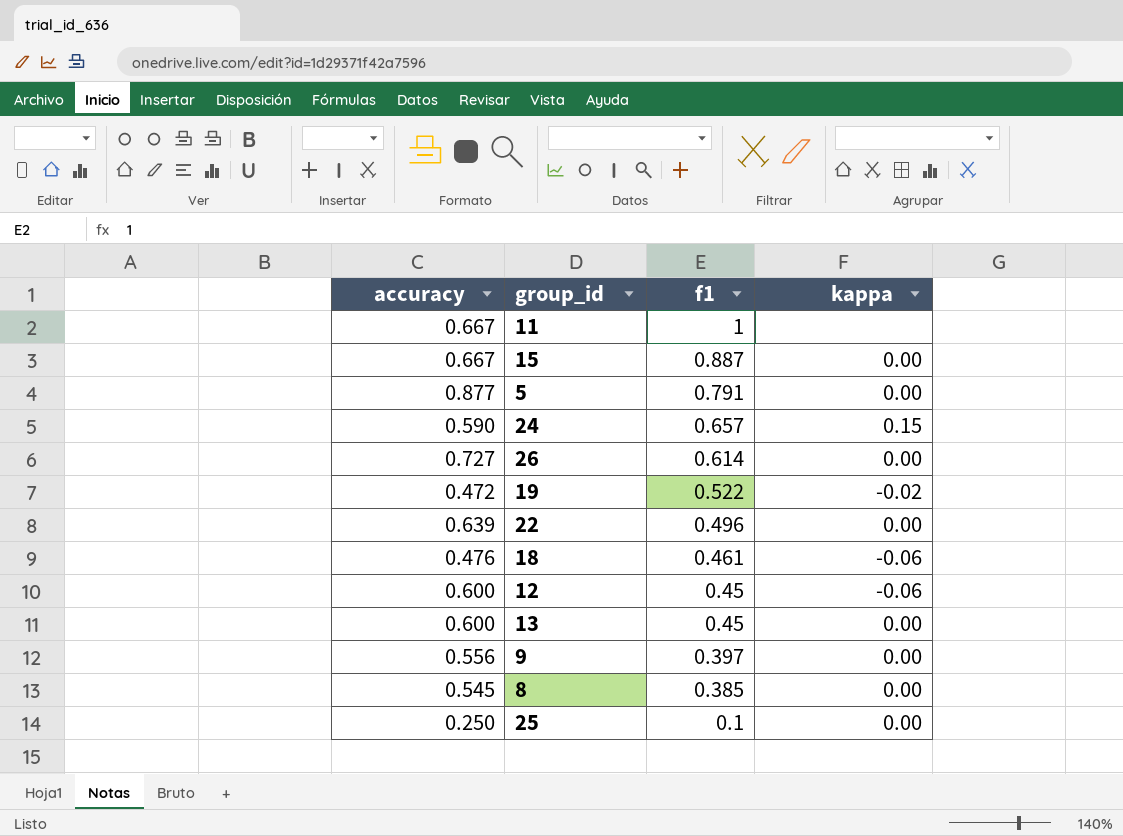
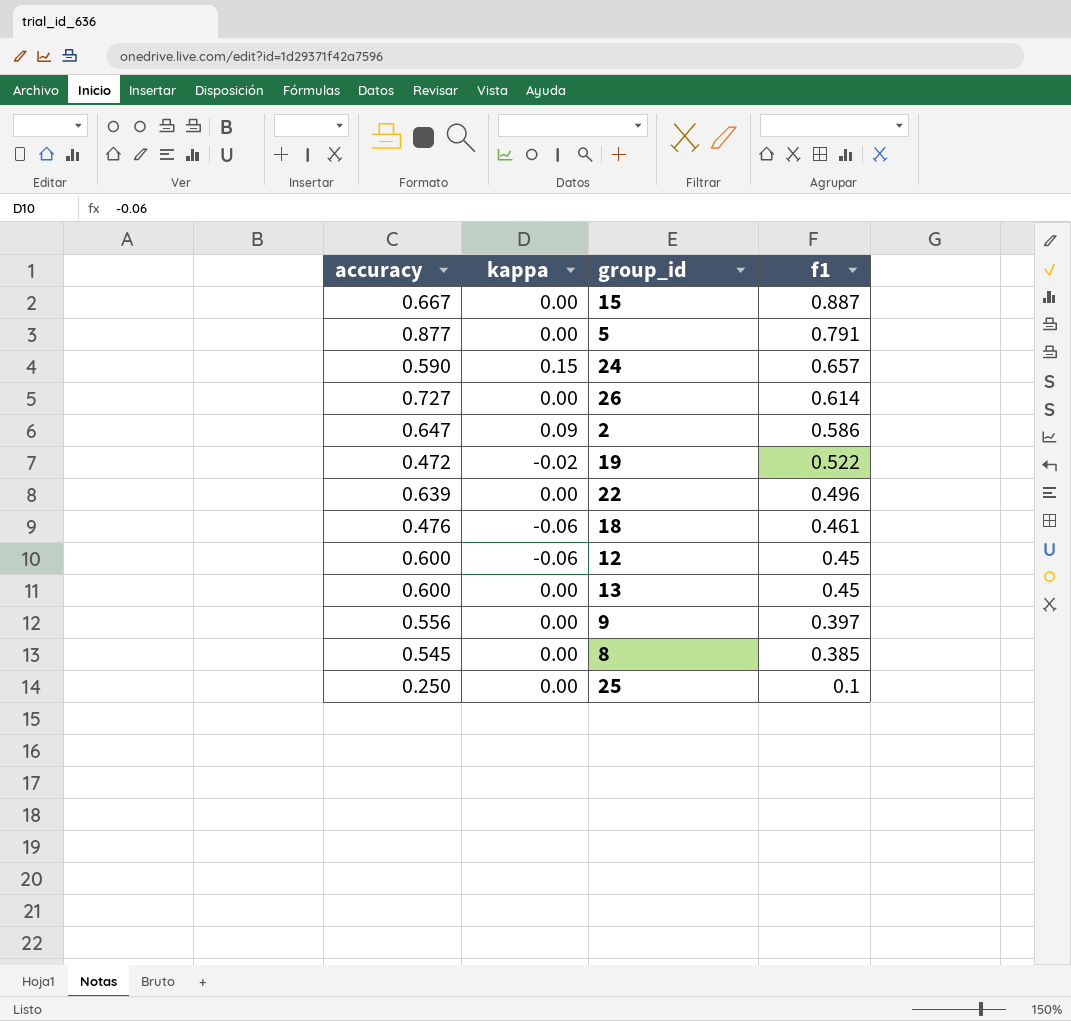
column kappa | position: 4 -> 2
row 11: 0.667 | 1 | none -> none
row 2: none -> 0.647 | 0.09 | 0.586

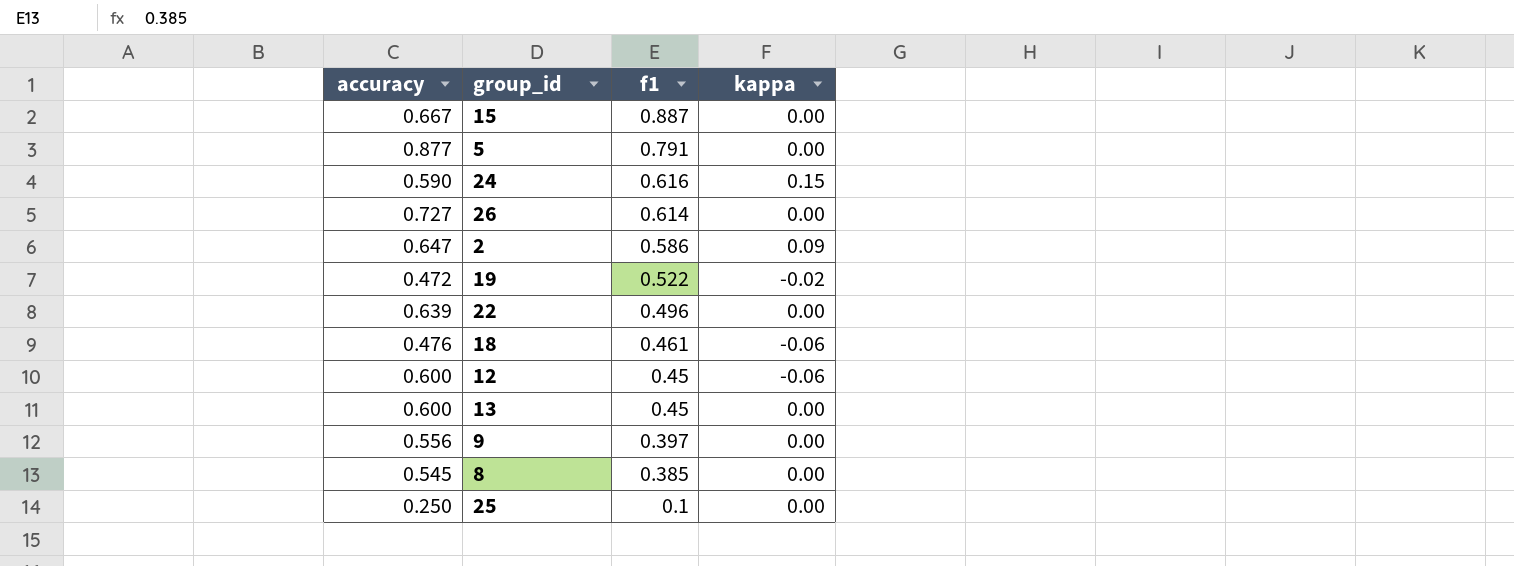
column kappa | position: 2 -> 4
24 | f1: 0.657 -> 0.616

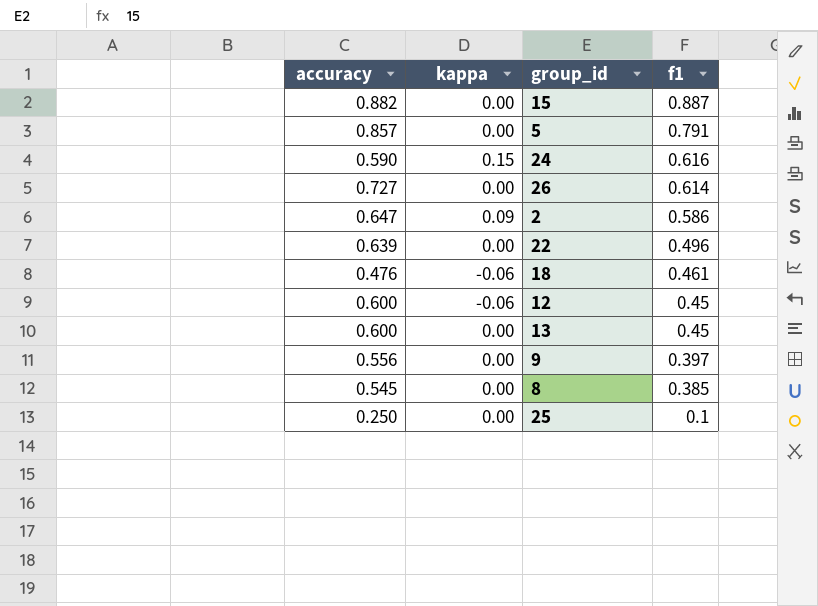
column kappa | position: 4 -> 2
row 19: 0.472 | 0.522 | -0.02 -> none
15 | accuracy: 0.667 -> 0.882
5 | accuracy: 0.877 -> 0.857

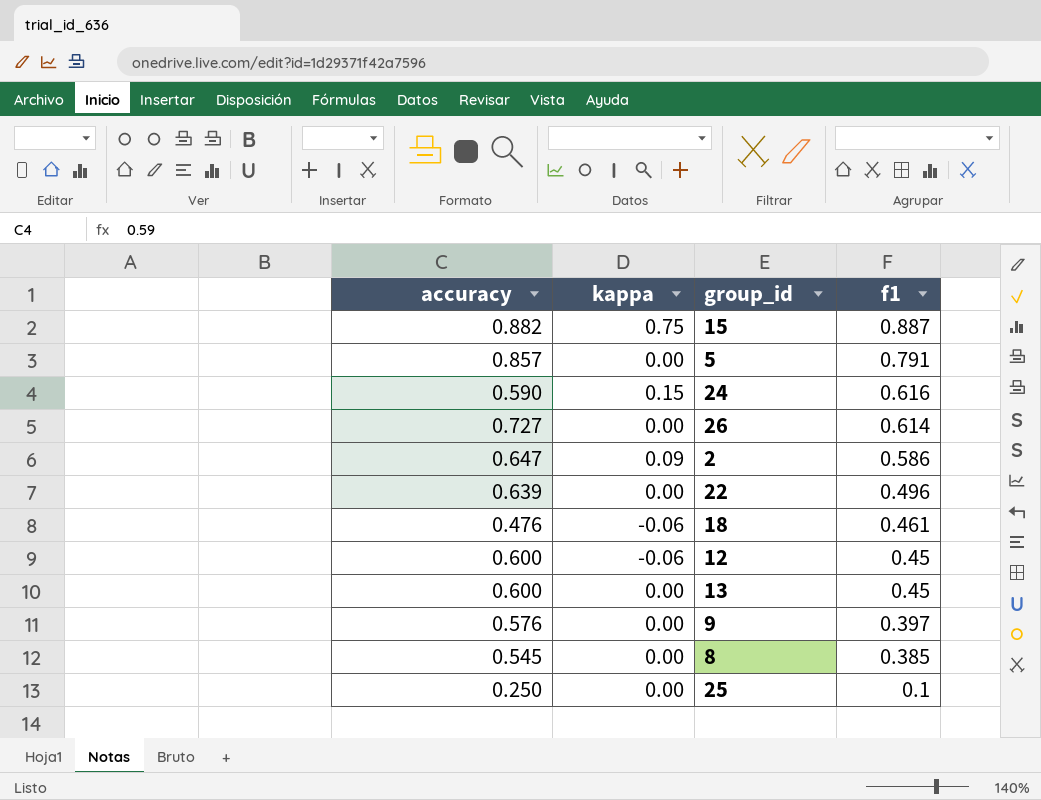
15 | kappa: 0.00 -> 0.75
9 | accuracy: 0.556 -> 0.576

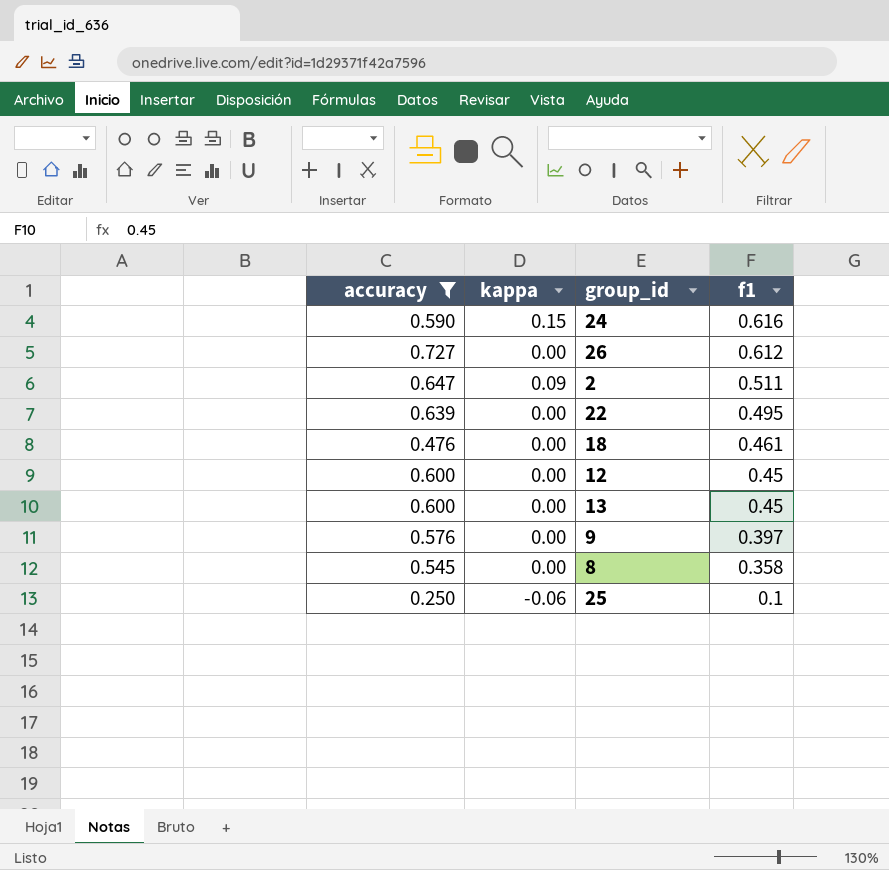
filter: none -> accuracy <= 0.727
26 | f1: 0.614 -> 0.612
2 | f1: 0.586 -> 0.511
22 | f1: 0.496 -> 0.495
18 | kappa: -0.06 -> 0.00
12 | kappa: -0.06 -> 0.00
8 | f1: 0.385 -> 0.358
25 | kappa: 0.00 -> -0.06

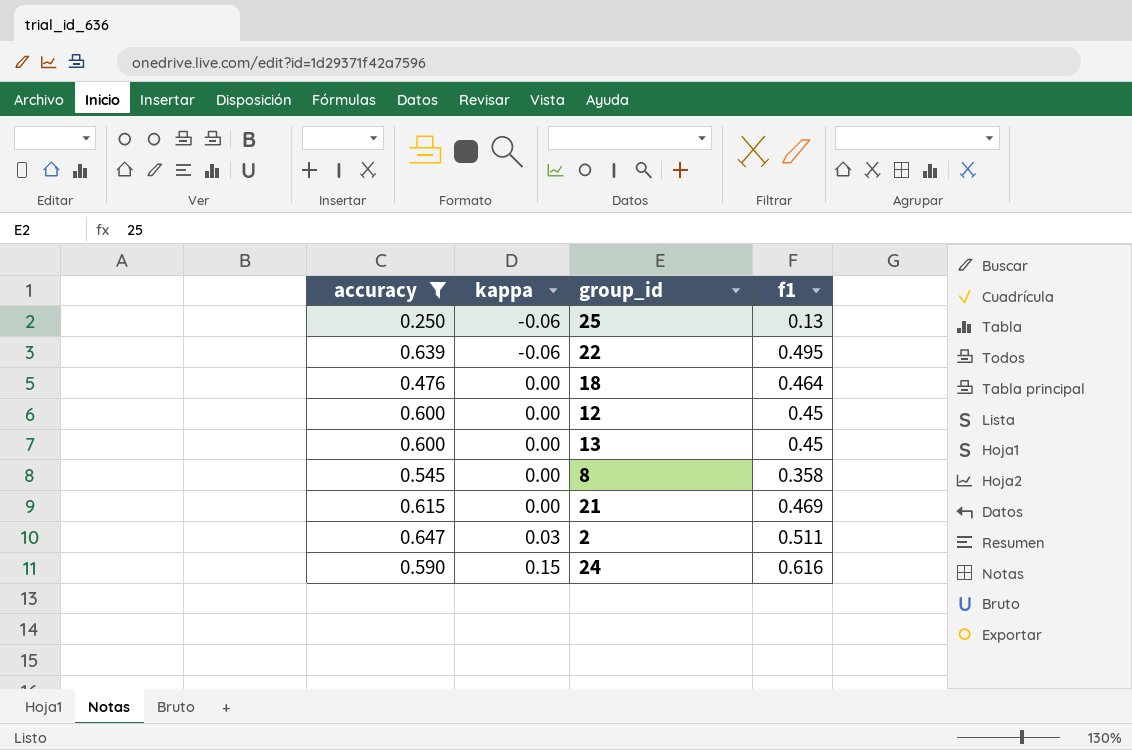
row order: f1 descending -> kappa ascending
row 26: 0.727 | 0.00 | 0.612 -> none
row 9: 0.576 | 0.00 | 0.397 -> none
25 | f1: 0.1 -> 0.13
22 | kappa: 0.00 -> -0.06
18 | f1: 0.461 -> 0.464
row 21: none -> 0.615 | 0.00 | 0.469
2 | kappa: 0.09 -> 0.03

